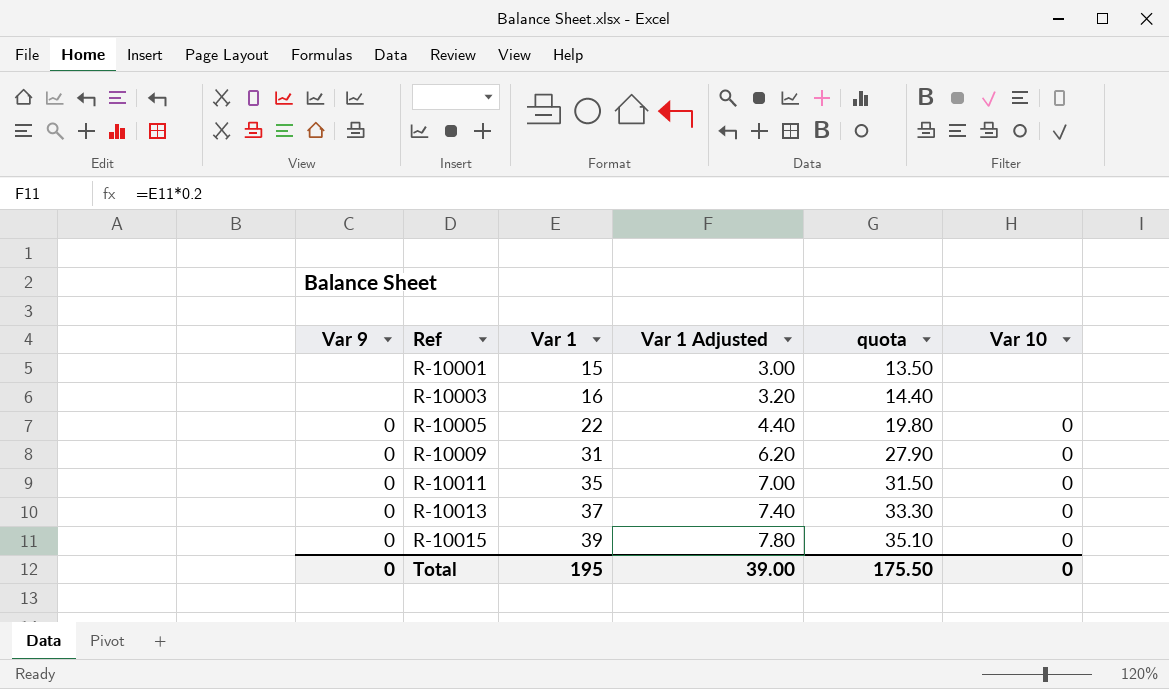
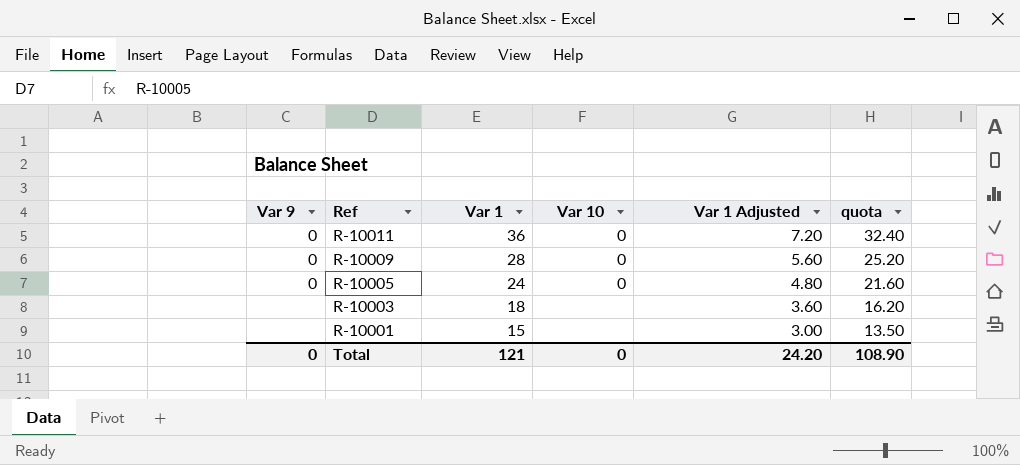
row order: Ref ascending -> Ref descending
column Var 10 | position: 6 -> 4
row R-10013: 0 | 37 | 7.40 | 33.30 | 0 -> none
row R-10015: 0 | 39 | 7.80 | 35.10 | 0 -> none
R-10011 | Var 1: 35 -> 36
R-10011 | Var 1 Adjusted: 7.00 -> 7.20
R-10011 | quota: 31.50 -> 32.40
R-10009 | Var 1: 31 -> 28
R-10009 | Var 1 Adjusted: 6.20 -> 5.60
R-10009 | quota: 27.90 -> 25.20
R-10005 | Var 1: 22 -> 24
R-10005 | Var 1 Adjusted: 4.40 -> 4.80
R-10005 | quota: 19.80 -> 21.60
R-10003 | Var 1: 16 -> 18
R-10003 | Var 1 Adjusted: 3.20 -> 3.60
R-10003 | quota: 14.40 -> 16.20
Total | Var 1: 195 -> 121
Total | Var 1 Adjusted: 39.00 -> 24.20
Total | quota: 175.50 -> 108.90

